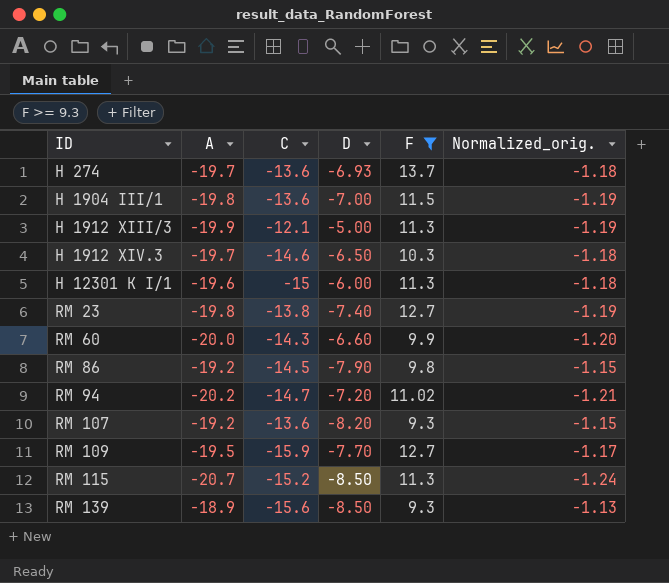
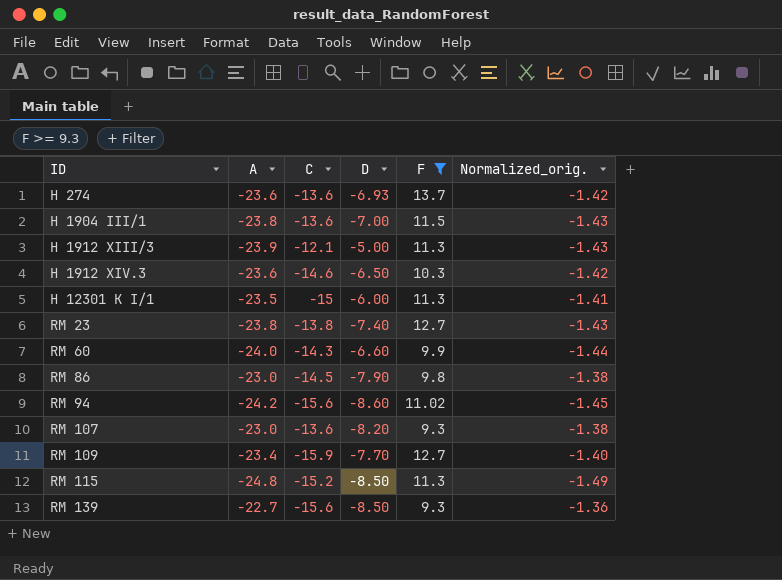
H 274 | A: -19.7 -> -23.6
H 274 | Normalized_orig.: -1.18 -> -1.42
H 1904 III/1 | A: -19.8 -> -23.8
H 1904 III/1 | Normalized_orig.: -1.19 -> -1.43
H 1912 XIII/3 | A: -19.9 -> -23.9
H 1912 XIII/3 | Normalized_orig.: -1.19 -> -1.43
H 1912 XIV.3 | A: -19.7 -> -23.6
H 1912 XIV.3 | Normalized_orig.: -1.18 -> -1.42
H 12301 K I/1 | A: -19.6 -> -23.5
H 12301 K I/1 | Normalized_orig.: -1.18 -> -1.41
RM 23 | A: -19.8 -> -23.8
RM 23 | Normalized_orig.: -1.19 -> -1.43
RM 60 | A: -20.0 -> -24.0
RM 60 | Normalized_orig.: -1.20 -> -1.44
RM 86 | A: -19.2 -> -23.0
RM 86 | Normalized_orig.: -1.15 -> -1.38
RM 94 | A: -20.2 -> -24.2
RM 94 | C: -14.7 -> -15.6
RM 94 | D: -7.20 -> -8.60
RM 94 | Normalized_orig.: -1.21 -> -1.45
RM 107 | A: -19.2 -> -23.0
RM 107 | Normalized_orig.: -1.15 -> -1.38
RM 109 | A: -19.5 -> -23.4
RM 109 | Normalized_orig.: -1.17 -> -1.40
RM 115 | A: -20.7 -> -24.8
RM 115 | Normalized_orig.: -1.24 -> -1.49
RM 139 | A: -18.9 -> -22.7
RM 139 | Normalized_orig.: -1.13 -> -1.36

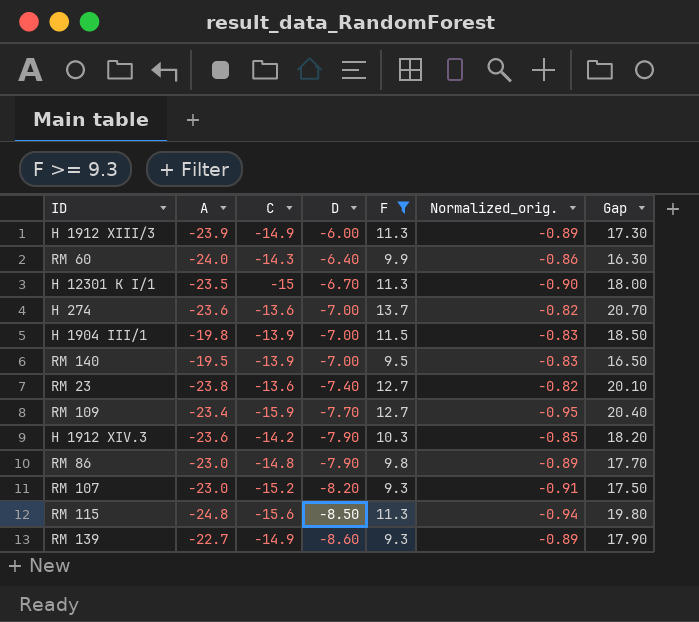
row order: ID ascending -> D descending
column Normalized_orig. | formula: [A] * 0.06 -> [C] * 0.06
column Gap | formula: none -> [F] - [D]
row RM 94: -24.2 | -15.6 | -8.60 | 11.02 | -1.45 -> none
H 1912 XIII/3 | C: -12.1 -> -14.9
H 1912 XIII/3 | D: -5.00 -> -6.00
RM 60 | D: -6.60 -> -6.40
H 12301 K I/1 | D: -6.00 -> -6.70
H 274 | D: -6.93 -> -7.00
H 1904 III/1 | A: -23.8 -> -19.8
H 1904 III/1 | C: -13.6 -> -13.9
row RM 140: none -> -19.5 | -13.9 | -7.00 | 9.5 | -0.83 | 16.50
RM 23 | C: -13.8 -> -13.6
H 1912 XIV.3 | C: -14.6 -> -14.2
H 1912 XIV.3 | D: -6.50 -> -7.90
RM 86 | C: -14.5 -> -14.8
RM 107 | C: -13.6 -> -15.2
RM 115 | C: -15.2 -> -15.6
RM 139 | C: -15.6 -> -14.9
RM 139 | D: -8.50 -> -8.60

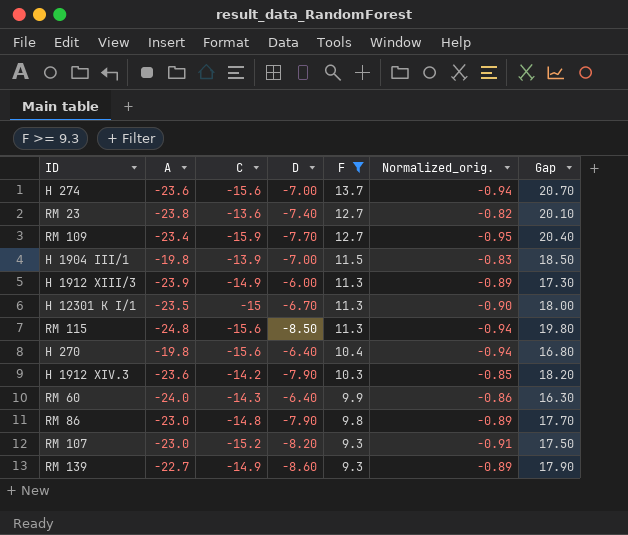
row order: D descending -> F descending
row RM 140: -19.5 | -13.9 | -7.00 | 9.5 | -0.83 | 16.50 -> none
H 274 | C: -13.6 -> -15.6
H 274 | Normalized_orig.: -0.82 -> -0.94
row H 270: none -> -19.8 | -15.6 | -6.40 | 10.4 | -0.94 | 16.80

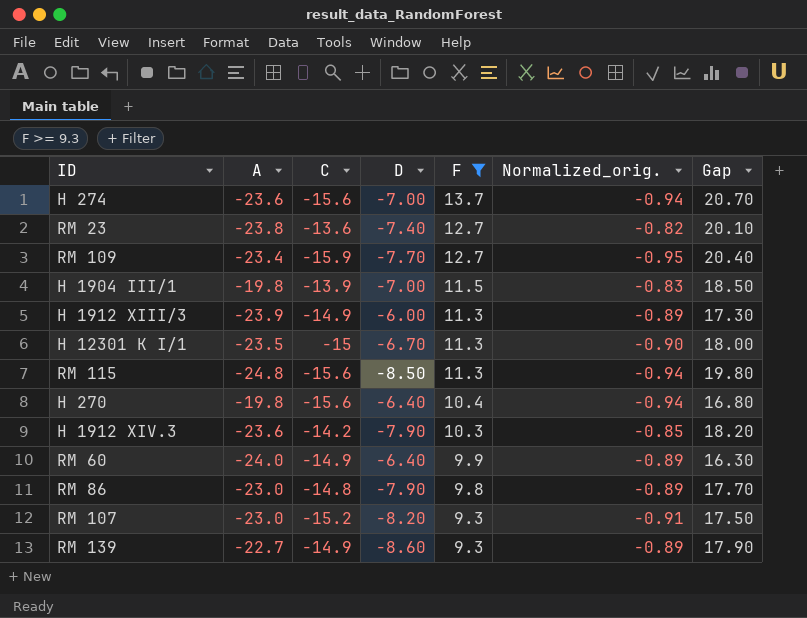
RM 60 | C: -14.3 -> -14.9
RM 60 | Normalized_orig.: -0.86 -> -0.89

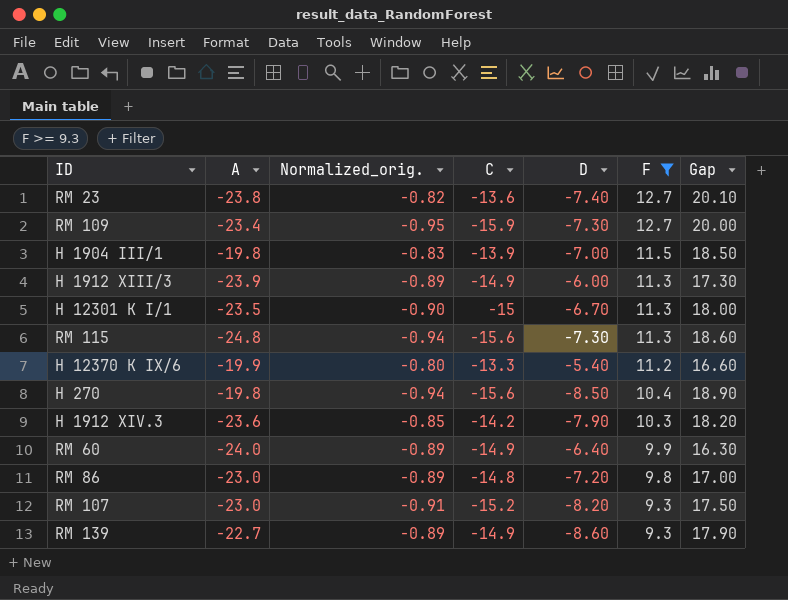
column Normalized_orig. | position: 6 -> 3
row H 274: -23.6 | -15.6 | -7.00 | 13.7 | -0.94 | 20.70 -> none
RM 109 | D: -7.70 -> -7.30
RM 109 | Gap: 20.40 -> 20.00
RM 115 | D: -8.50 -> -7.30
RM 115 | Gap: 19.80 -> 18.60
row H 12370 K IX/6: none -> -19.9 | -0.80 | -13.3 | -5.40 | 11.2 | 16.60
H 270 | D: -6.40 -> -8.50
H 270 | Gap: 16.80 -> 18.90
RM 86 | D: -7.90 -> -7.20
RM 86 | Gap: 17.70 -> 17.00

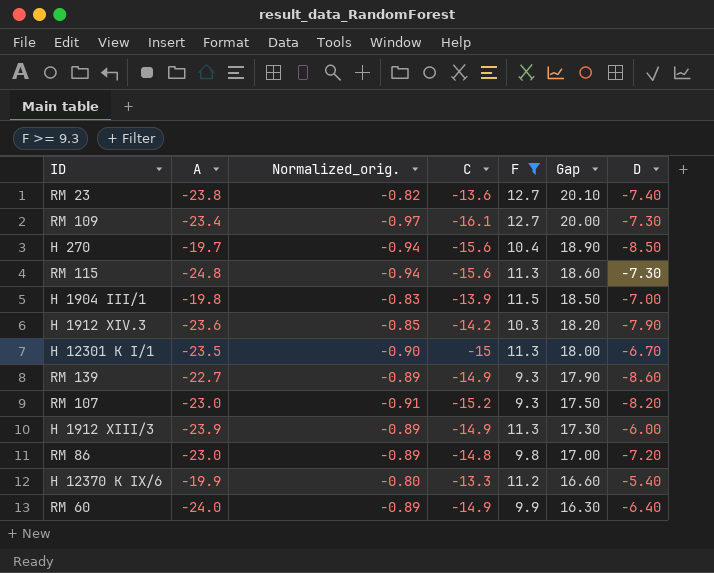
row order: F descending -> Gap descending
column D | position: 5 -> 7
RM 109 | Normalized_orig.: -0.95 -> -0.97
RM 109 | C: -15.9 -> -16.1
H 270 | A: -19.8 -> -19.7

